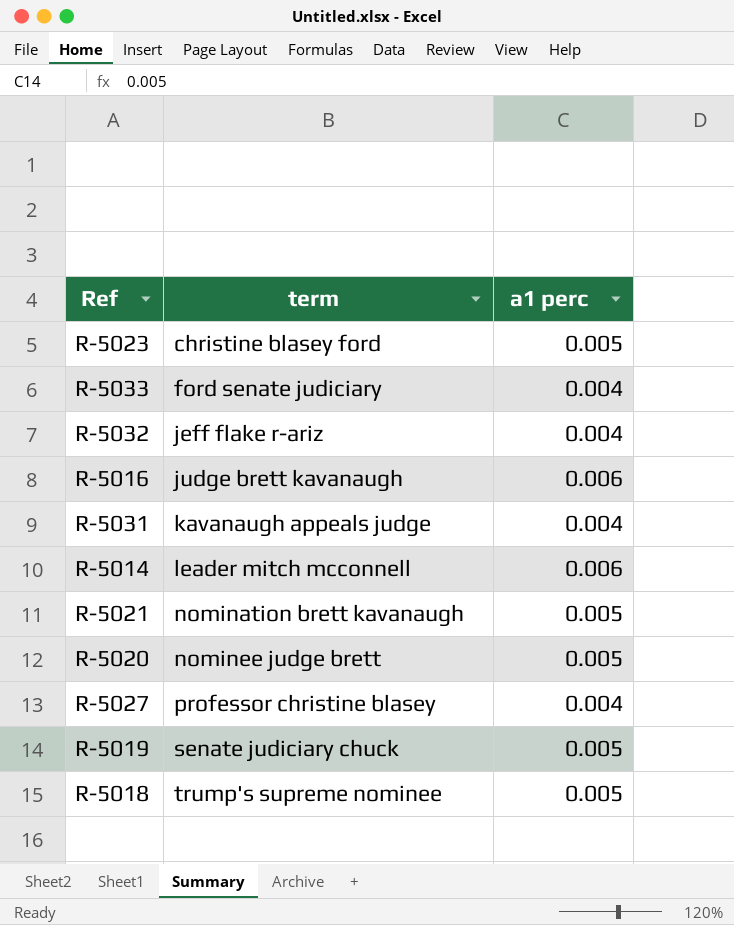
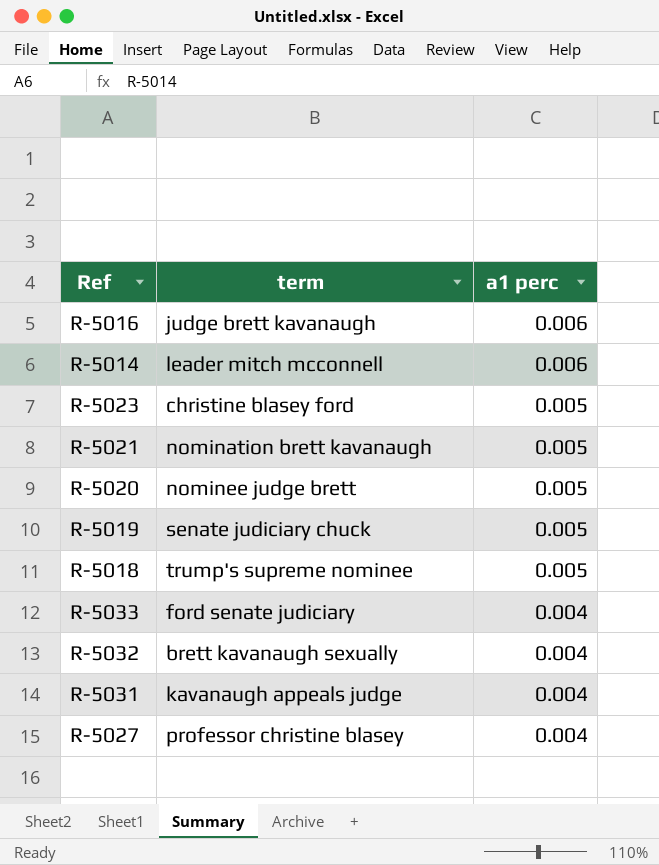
row order: term ascending -> a1 perc descending
R-5032 | term: jeff flake r-ariz -> brett kavanaugh sexually

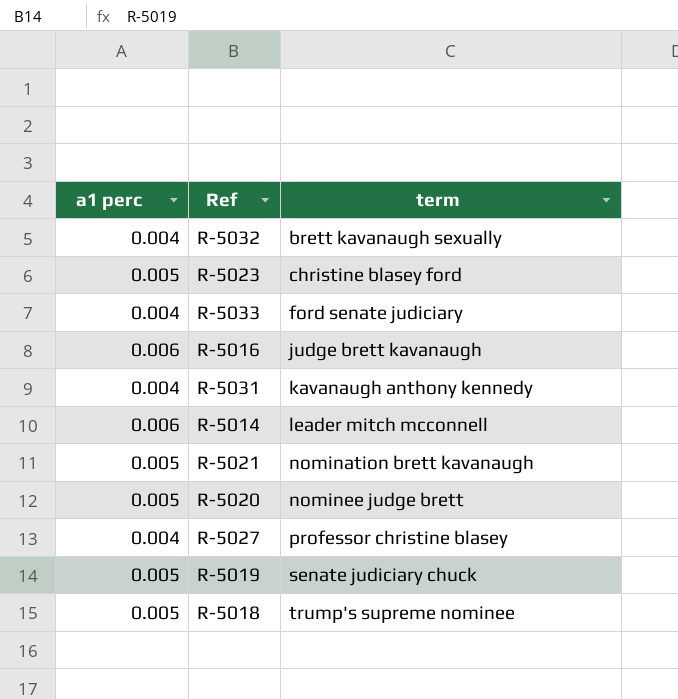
row order: a1 perc descending -> term ascending
column a1 perc | position: 3 -> 1
R-5031 | term: kavanaugh appeals judge -> kavanaugh anthony kennedy

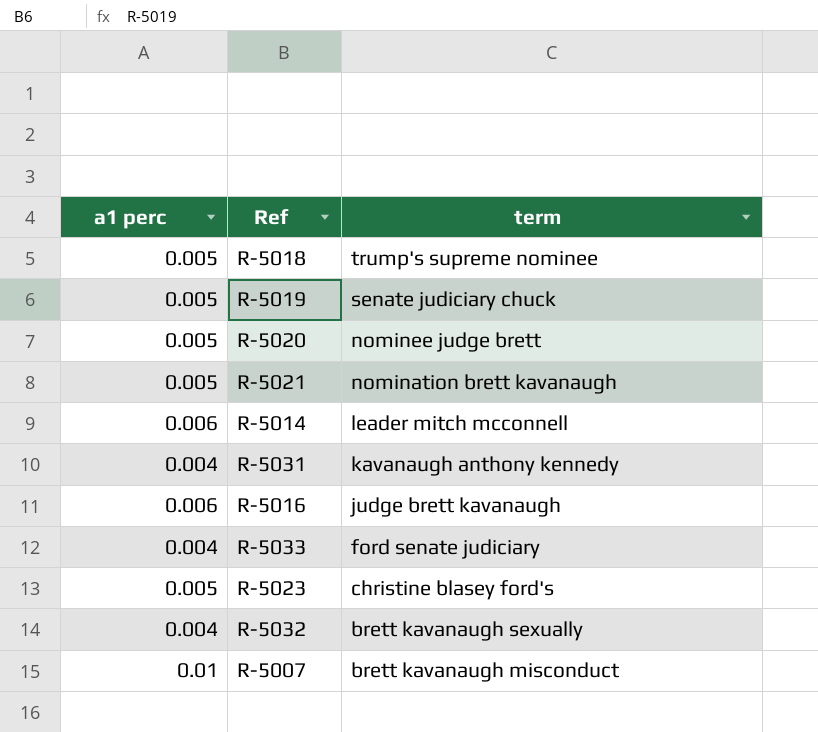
row order: term ascending -> term descending
row R-5027: 0.004 | professor christine blasey -> none
R-5023 | term: christine blasey ford -> christine blasey ford's
row R-5007: none -> 0.01 | brett kavanaugh misconduct

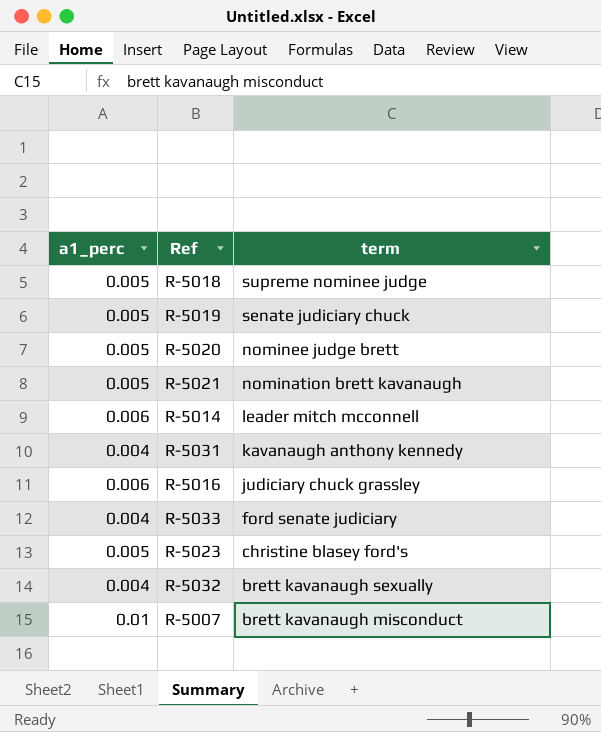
column name: a1 perc -> a1_perc
R-5018 | term: trump's supreme nominee -> supreme nominee judge
R-5016 | term: judge brett kavanaugh -> judiciary chuck grassley

